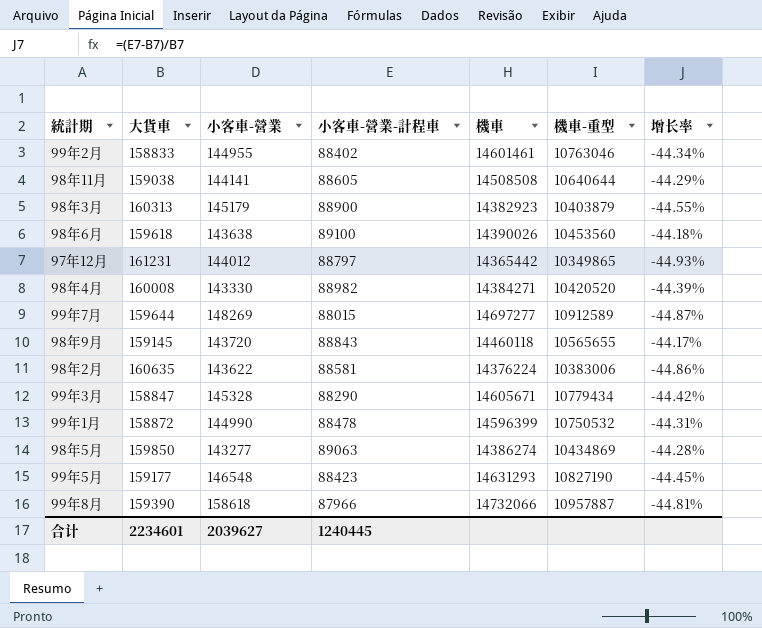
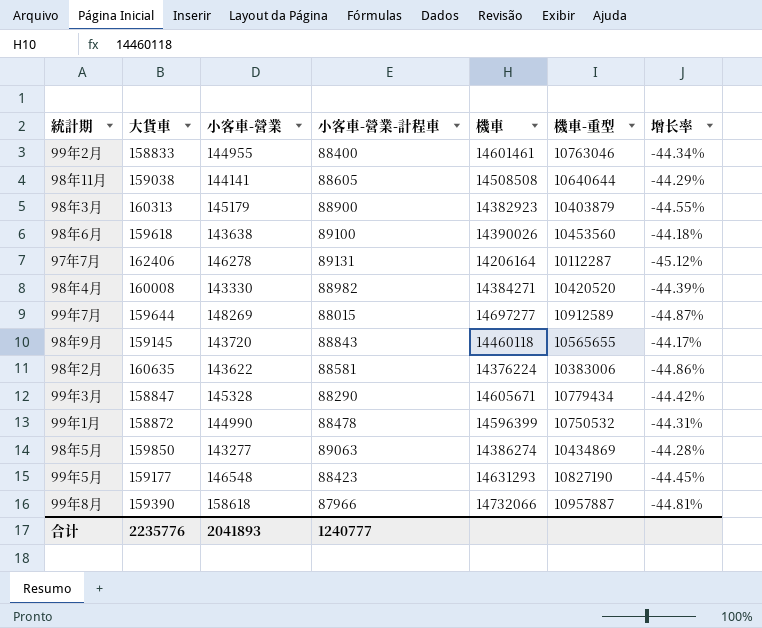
row 97年12月: 161231 | 144012 | 88797 | 14365442 | 10349865 | -44.93% -> none
99年2月 | 小客車-營業-計程車: 88402 -> 88400
row 97年7月: none -> 162406 | 146278 | 89131 | 14206164 | 10112287 | -45.12%
合计 | 大貨車: 2234601 -> 2235776
合计 | 小客車-營業: 2039627 -> 2041893
合计 | 小客車-營業-計程車: 1240445 -> 1240777

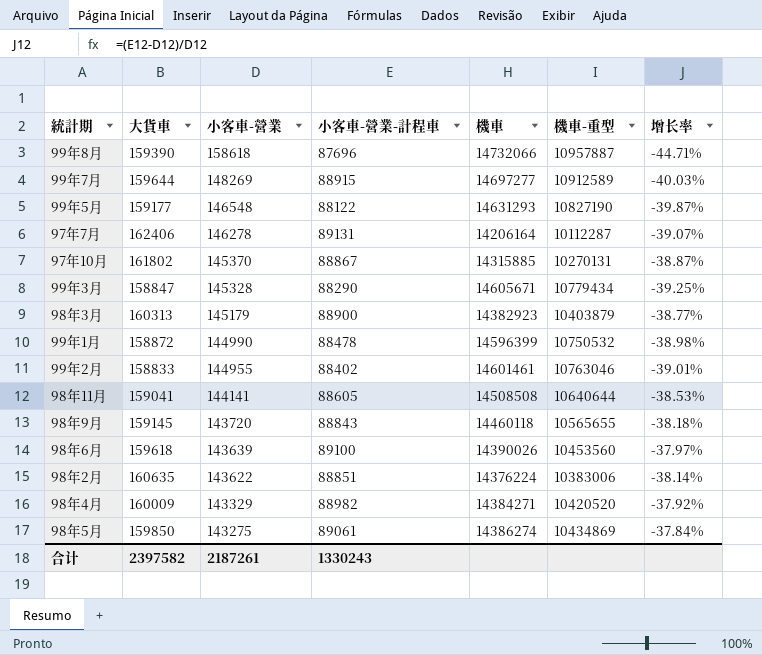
row order: none -> 小客車-營業 descending
column 增长率 | formula: ([小客車-營業-計程車] - [大貨車]) / [大貨車] -> ([小客車-營業-計程車] - [小客車-營業]) / [小客車-營業]
99年8月 | 小客車-營業-計程車: 87966 -> 87696
99年7月 | 小客車-營業-計程車: 88015 -> 88915
99年5月 | 小客車-營業-計程車: 88423 -> 88122
row 97年10月: none -> 161802 | 145370 | 88867 | 14315885 | 10270131 | -38.87%
99年2月 | 小客車-營業-計程車: 88400 -> 88402
98年11月 | 大貨車: 159038 -> 159041
98年6月 | 小客車-營業: 143638 -> 143639
98年2月 | 小客車-營業-計程車: 88581 -> 88851
98年4月 | 大貨車: 160008 -> 160009
98年4月 | 小客車-營業: 143330 -> 143329
98年5月 | 小客車-營業: 143277 -> 143275
98年5月 | 小客車-營業-計程車: 89063 -> 89061
合计 | 大貨車: 2235776 -> 2397582
合计 | 小客車-營業: 2041893 -> 2187261
合计 | 小客車-營業-計程車: 1240777 -> 1330243

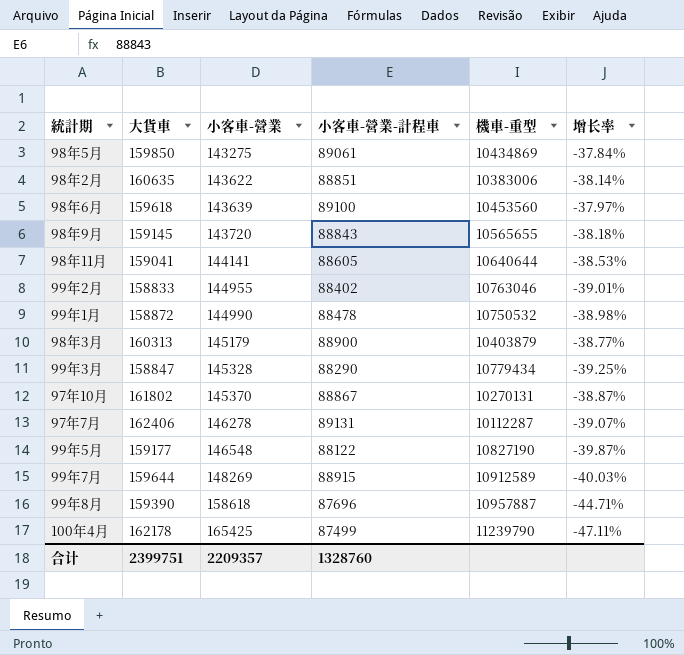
row order: 小客車-營業 descending -> 小客車-營業 ascending
column 機車 | position: 5 -> none
row 98年4月: 160009 | 143329 | 88982 | 14384271 | 10420520 | -37.92% -> none
row 100年4月: none -> 162178 | 165425 | 87499 | 11239790 | -47.11%
合计 | 大貨車: 2397582 -> 2399751
合计 | 小客車-營業: 2187261 -> 2209357
合计 | 小客車-營業-計程車: 1330243 -> 1328760

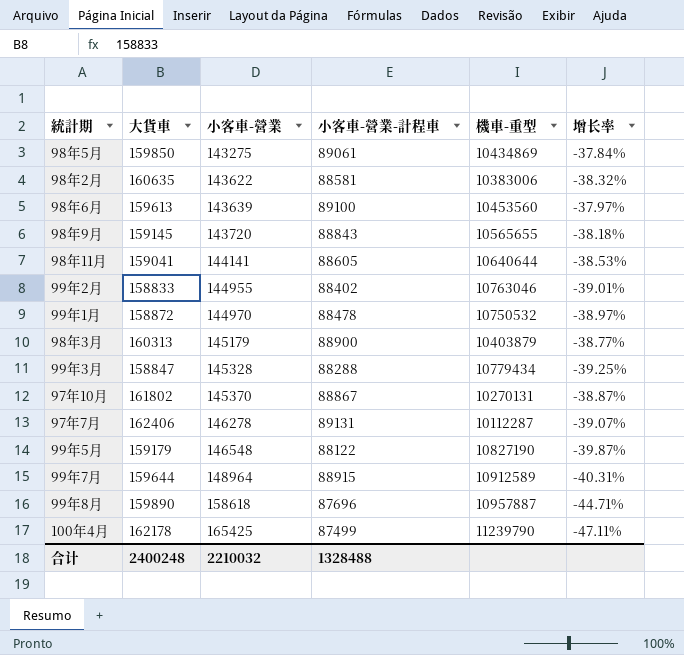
98年2月 | 小客車-營業-計程車: 88851 -> 88581
98年2月 | 增长率: -38.14% -> -38.32%
98年6月 | 大貨車: 159618 -> 159613
99年1月 | 小客車-營業: 144990 -> 144970
99年1月 | 增长率: -38.98% -> -38.97%
99年3月 | 小客車-營業-計程車: 88290 -> 88288
99年5月 | 大貨車: 159177 -> 159179
99年7月 | 小客車-營業: 148269 -> 148964
99年7月 | 增长率: -40.03% -> -40.31%
99年8月 | 大貨車: 159390 -> 159890
合计 | 大貨車: 2399751 -> 2400248
合计 | 小客車-營業: 2209357 -> 2210032
合计 | 小客車-營業-計程車: 1328760 -> 1328488

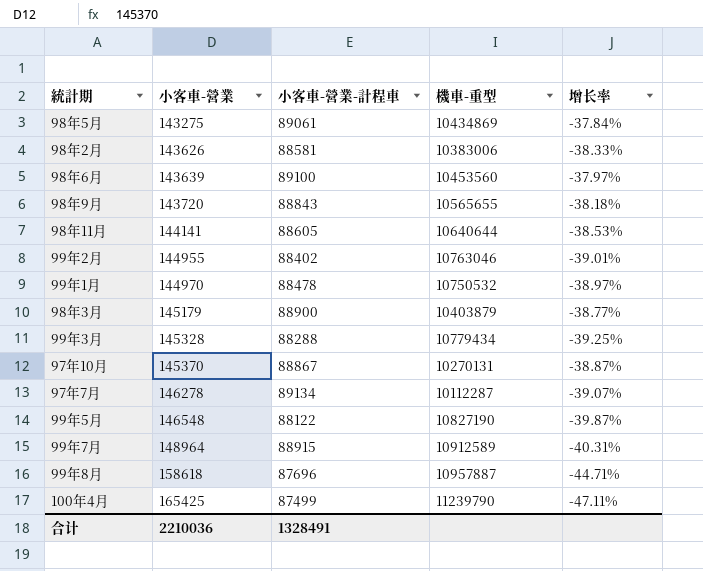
column 大貨車 | position: 2 -> none
98年2月 | 小客車-營業: 143622 -> 143626
98年2月 | 增长率: -38.32% -> -38.33%
97年7月 | 小客車-營業-計程車: 89131 -> 89134
合计 | 小客車-營業: 2210032 -> 2210036
合计 | 小客車-營業-計程車: 1328488 -> 1328491

